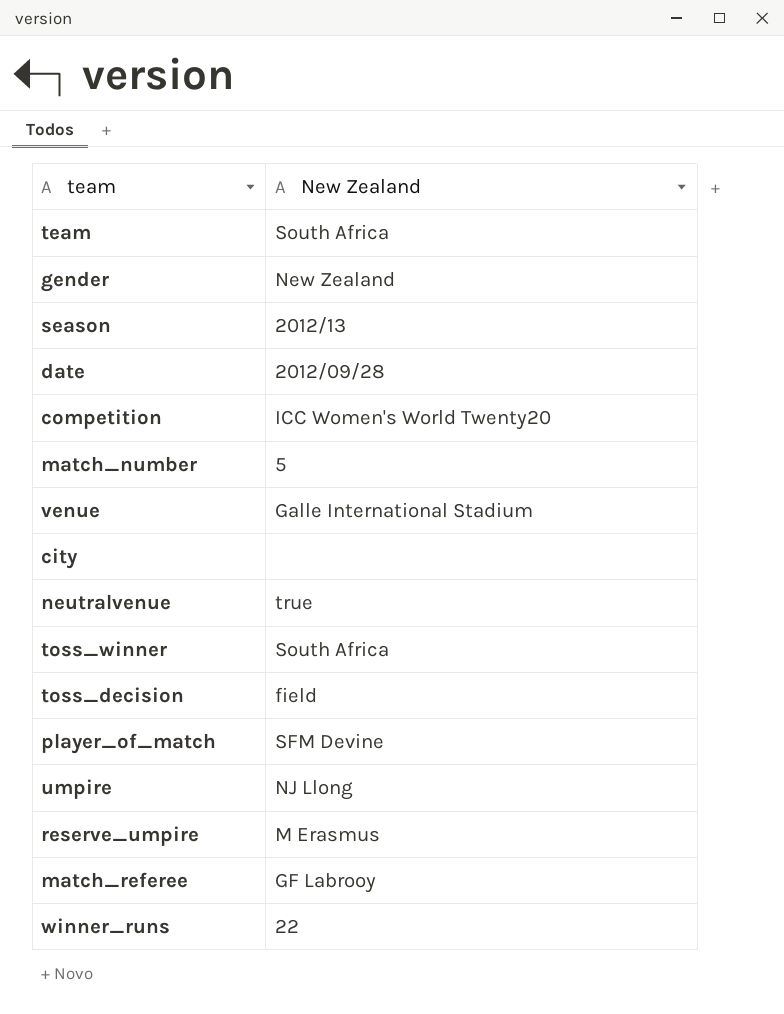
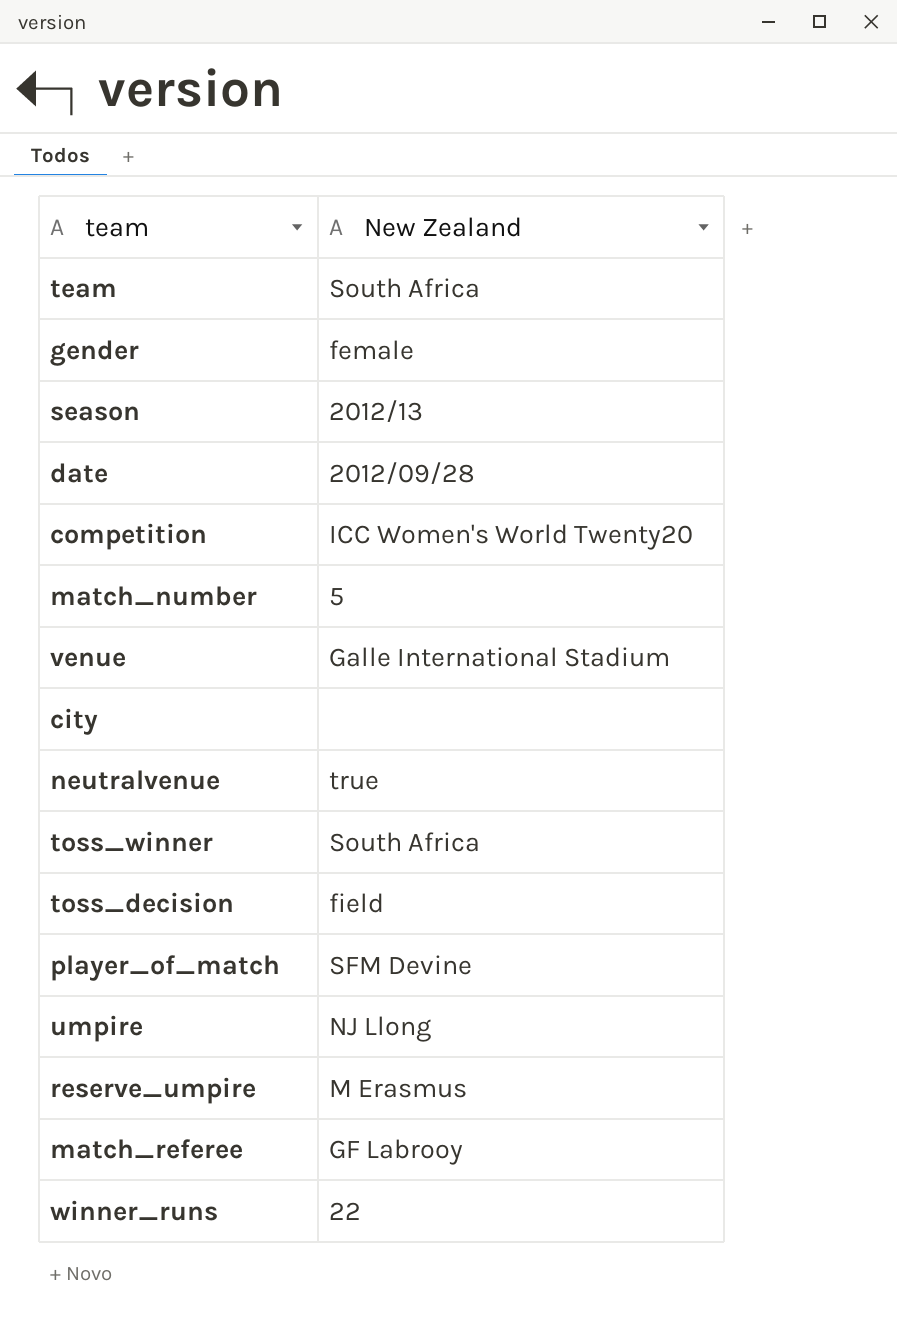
gender | New Zealand: New Zealand -> female

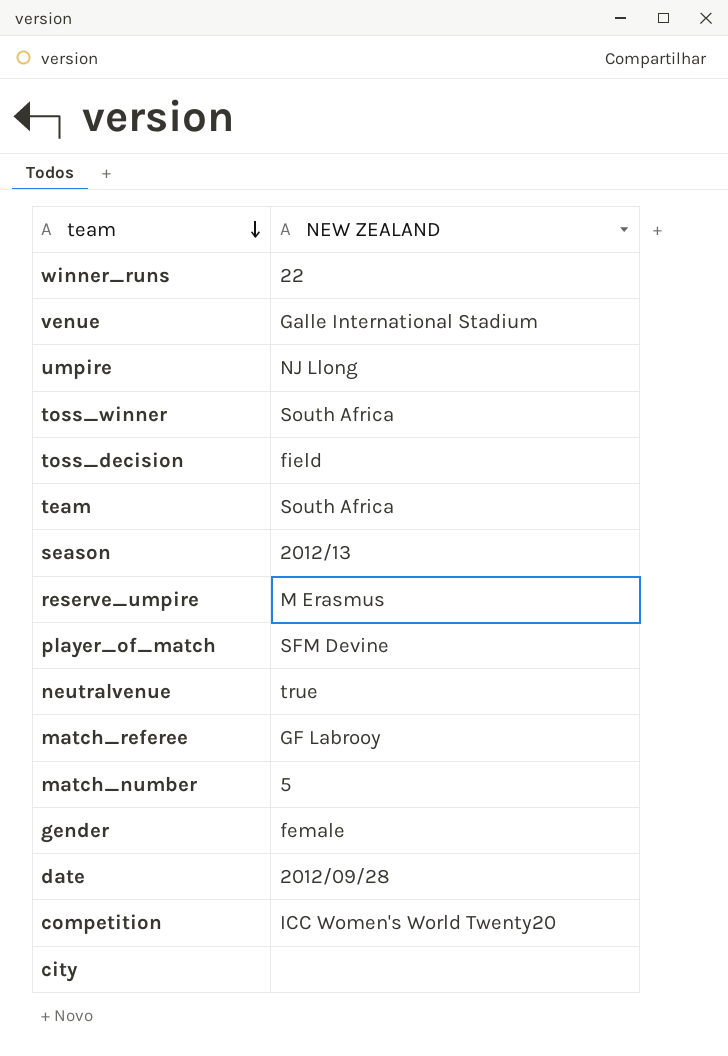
row order: none -> team descending
column name: New Zealand -> NEW ZEALAND

